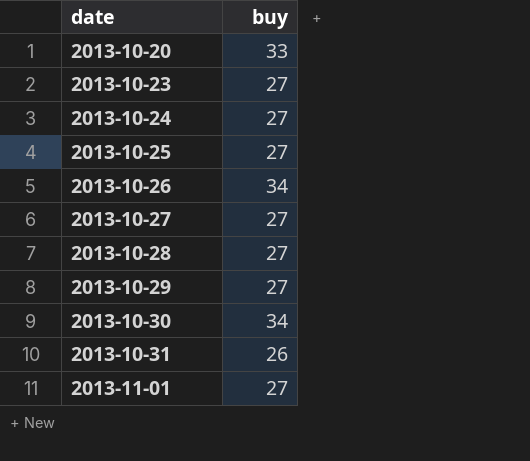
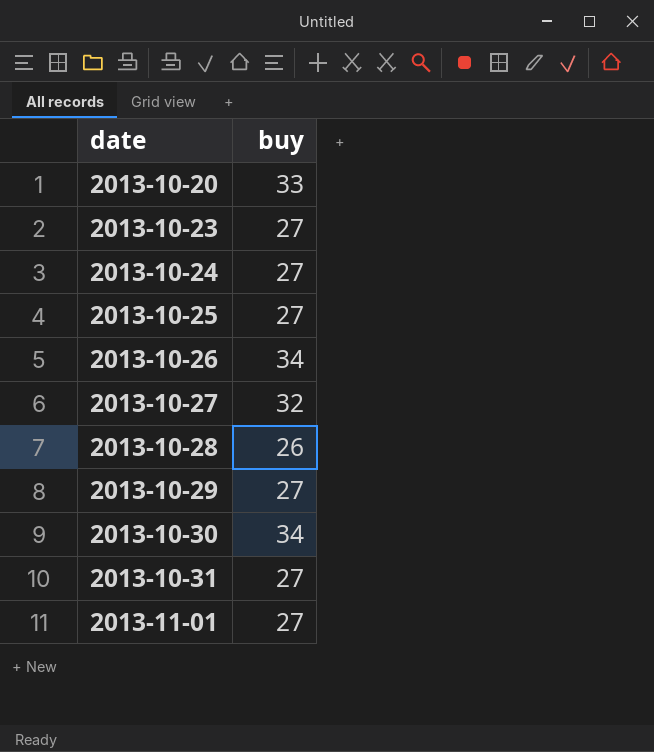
2013-10-27 | buy: 27 -> 32
2013-10-28 | buy: 27 -> 26
2013-10-31 | buy: 26 -> 27

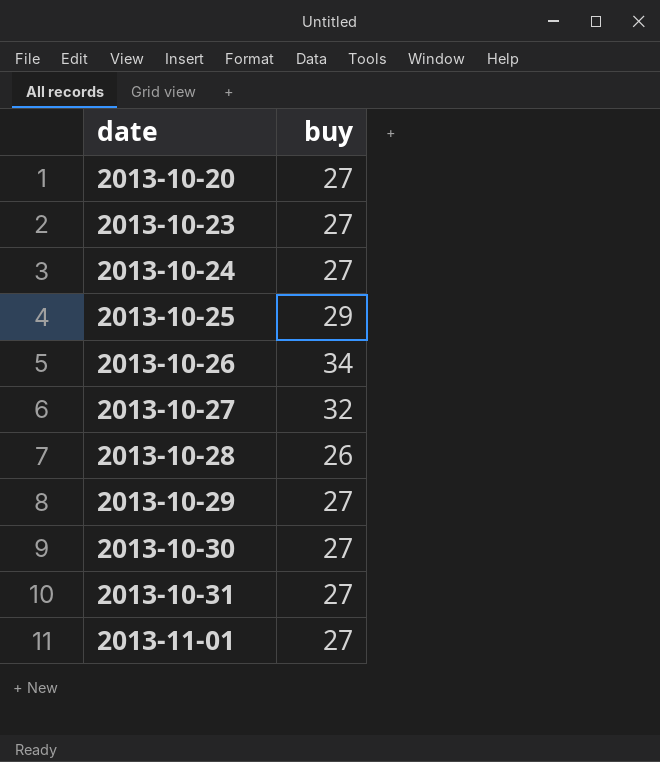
2013-10-20 | buy: 33 -> 27
2013-10-25 | buy: 27 -> 29
2013-10-30 | buy: 34 -> 27

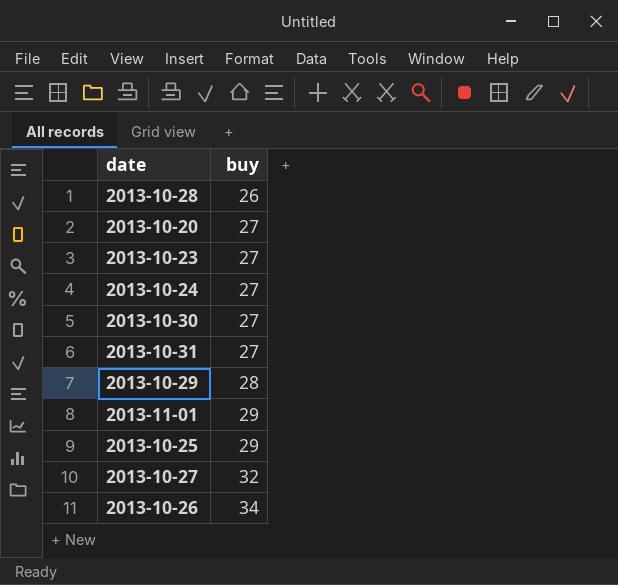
row order: date ascending -> buy ascending
2013-10-29 | buy: 27 -> 28
2013-11-01 | buy: 27 -> 29

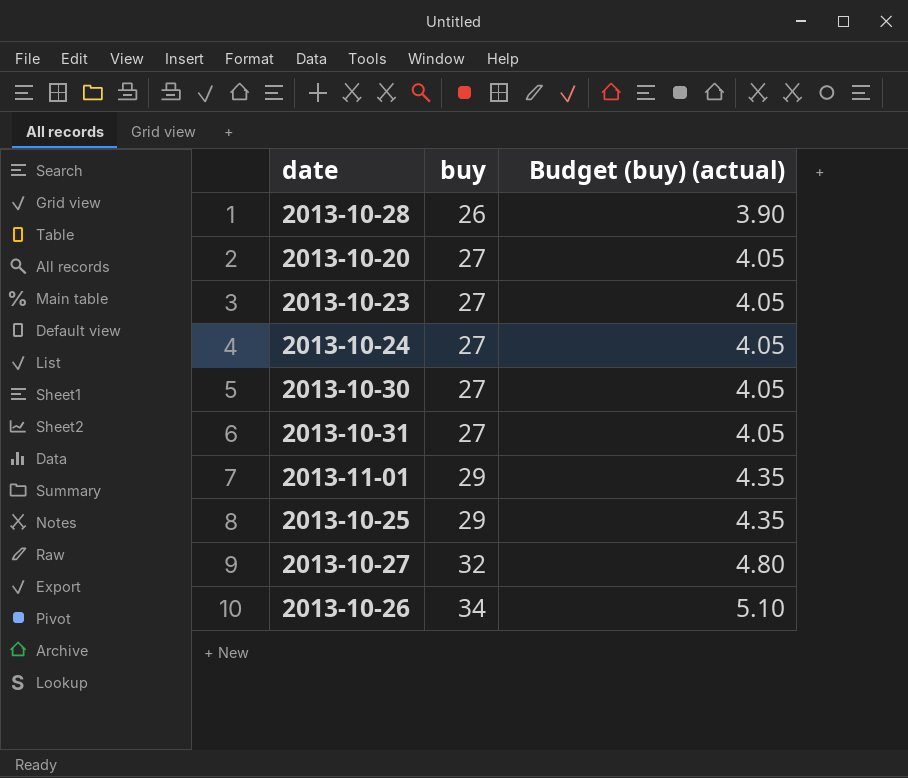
column Budget (buy) (actual) | formula: none -> [buy] * 0.15
row 2013-10-29: 28 -> none

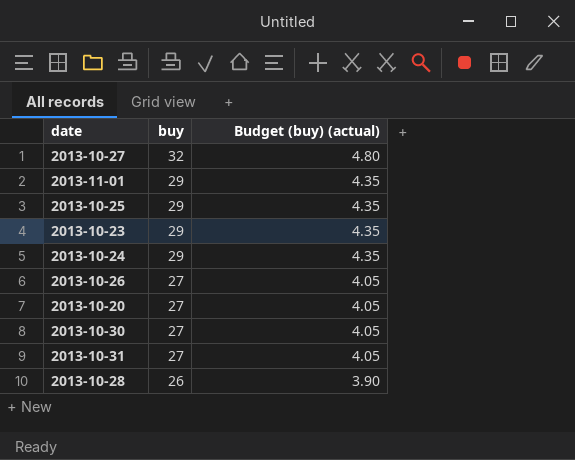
row order: buy ascending -> buy descending
2013-10-23 | buy: 27 -> 29
2013-10-23 | Budget (buy) (actual): 4.05 -> 4.35
2013-10-24 | buy: 27 -> 29
2013-10-24 | Budget (buy) (actual): 4.05 -> 4.35
2013-10-26 | buy: 34 -> 27
2013-10-26 | Budget (buy) (actual): 5.10 -> 4.05

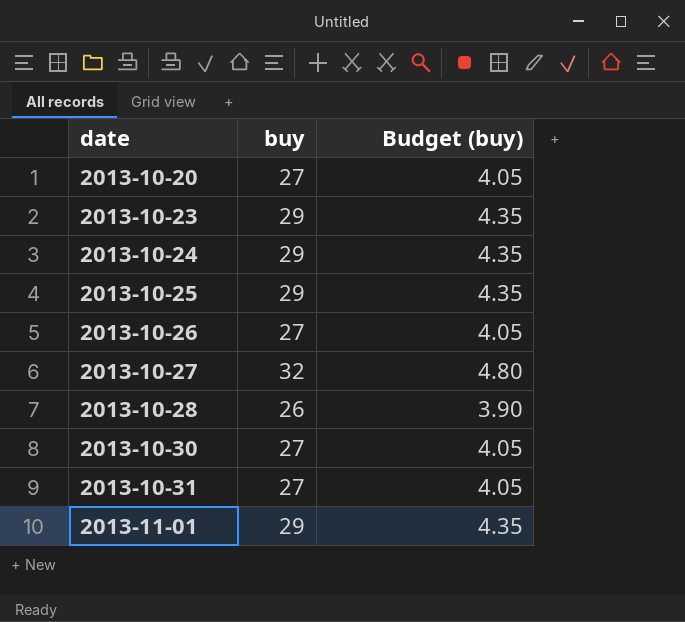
row order: buy descending -> date ascending
column name: Budget (buy) (actual) -> Budget (buy)

